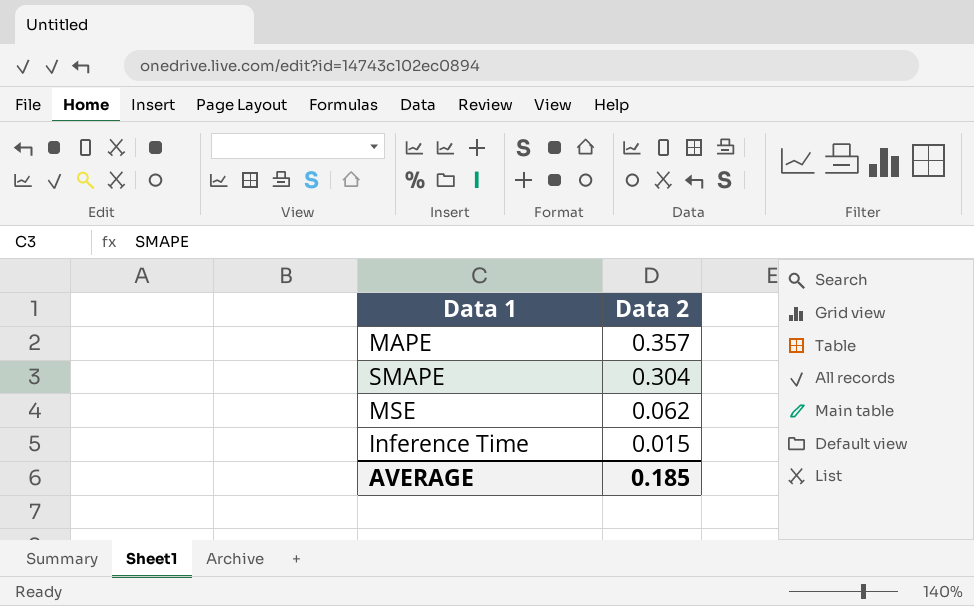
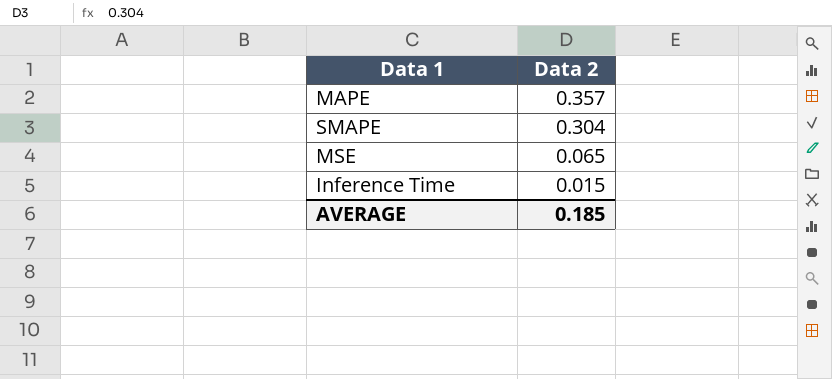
MSE | Data 2: 0.062 -> 0.065

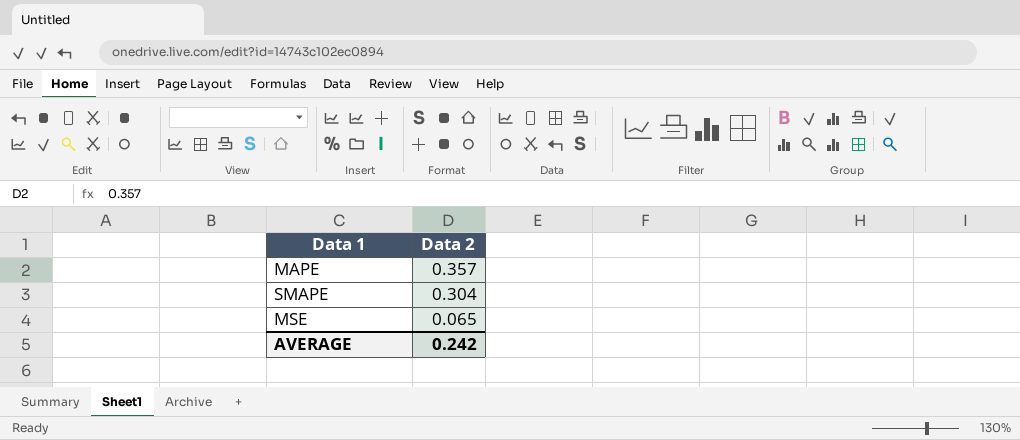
row Inference Time: 0.015 -> none
AVERAGE | Data 2: 0.185 -> 0.242

